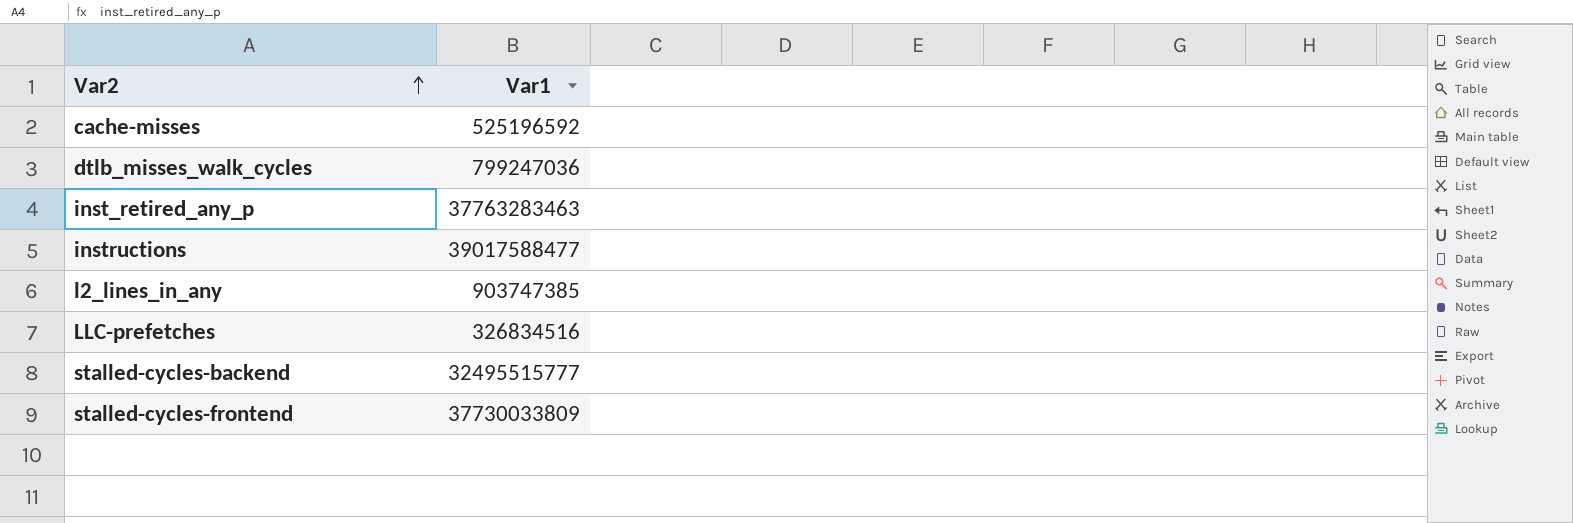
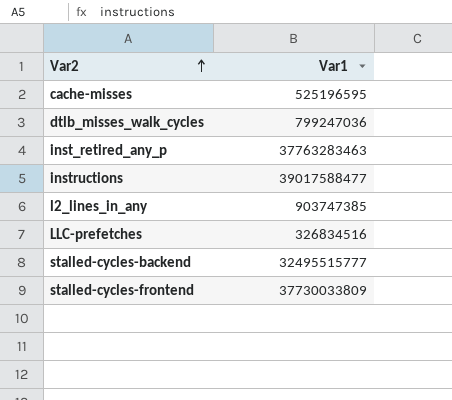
cache-misses | Var1: 525196592 -> 525196595

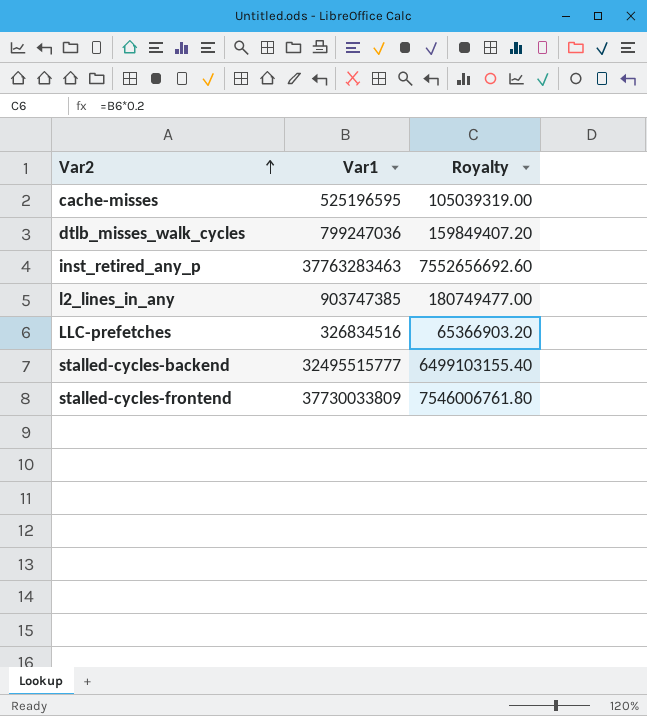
column Royalty | formula: none -> [Var1] * 0.2
row instructions: 39017588477 -> none

